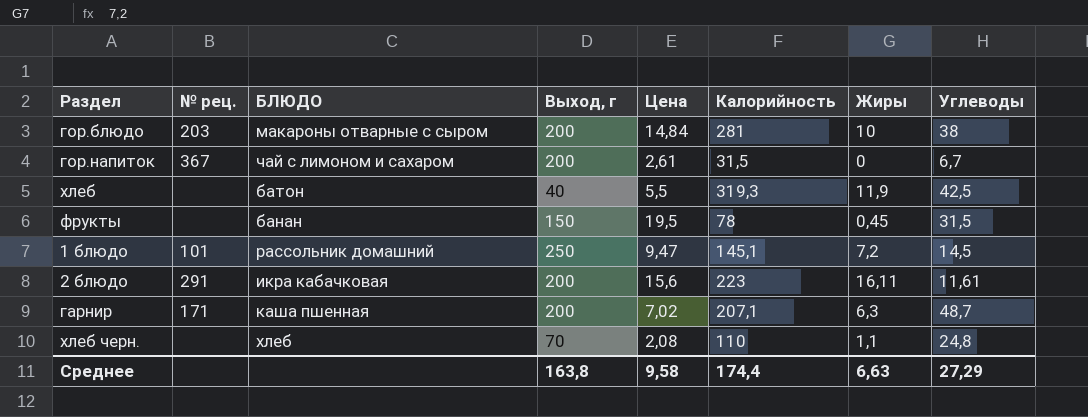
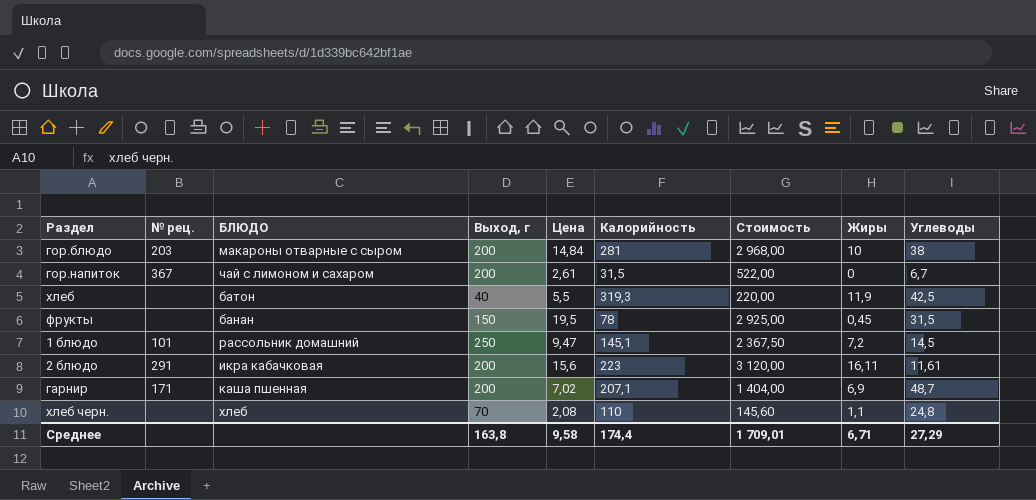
column Стоимость | formula: none -> [Выход, г] * [Цена]
гарнир | Жиры: 6,3 -> 6,9
Среднее | Жиры: 6,63 -> 6,71

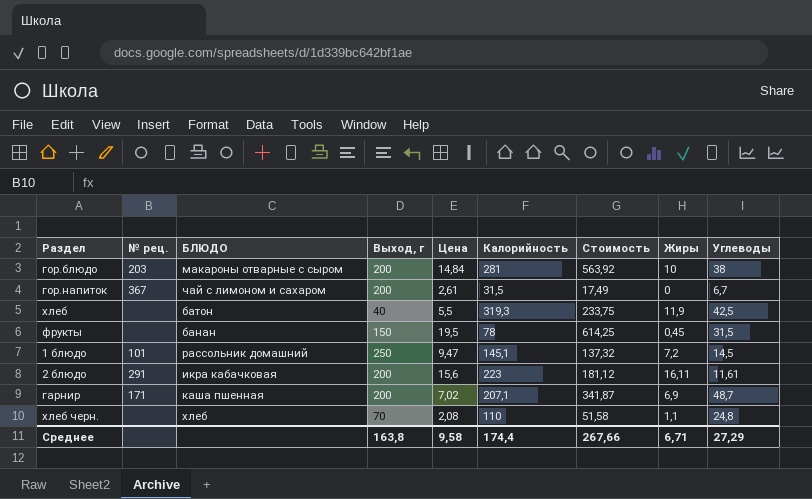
column Стоимость | formula: [Выход, г] * [Цена] -> [Цена] * [Углеводы]
Среднее | Стоимость: 1 709,01 -> 267,66

